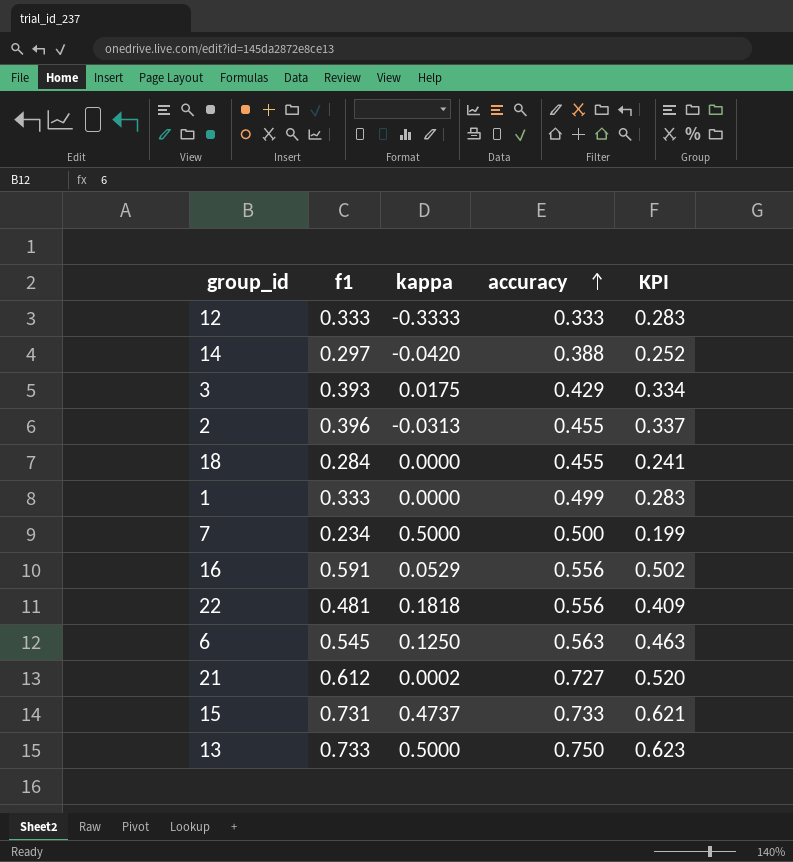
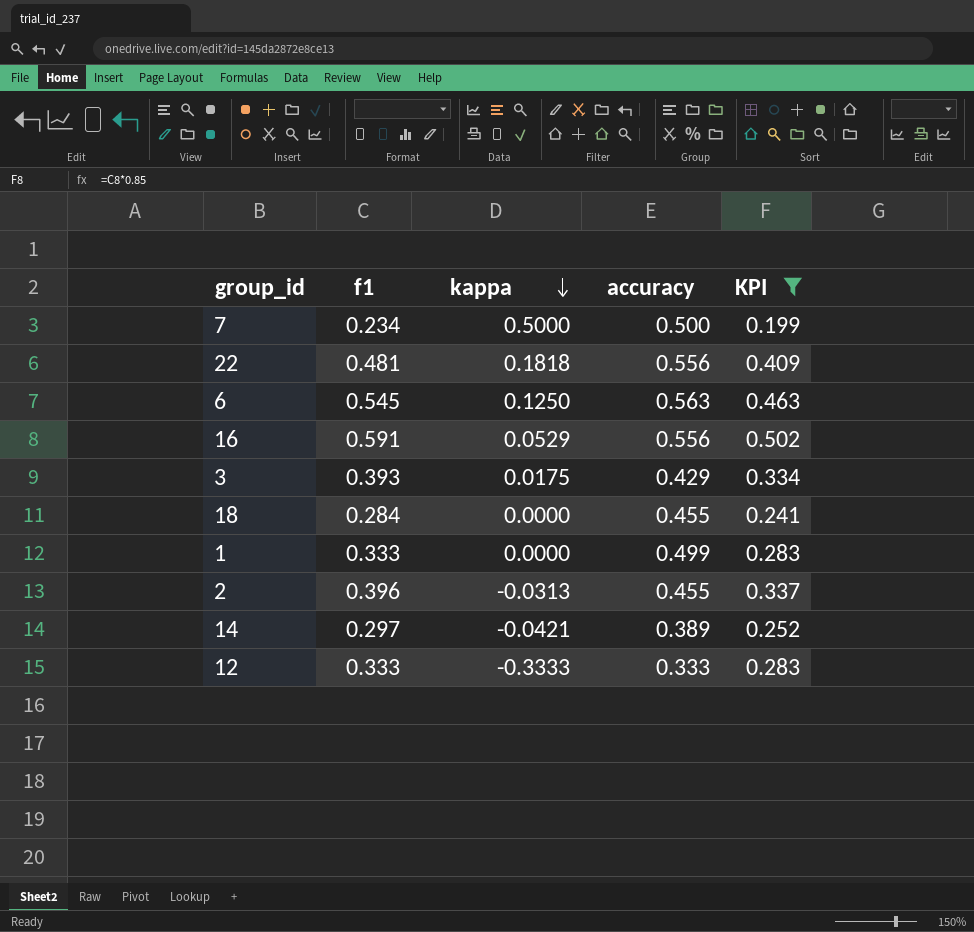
filter: none -> KPI <= 0.502
row order: accuracy ascending -> kappa descending
14 | kappa: -0.0420 -> -0.0421
14 | accuracy: 0.388 -> 0.389

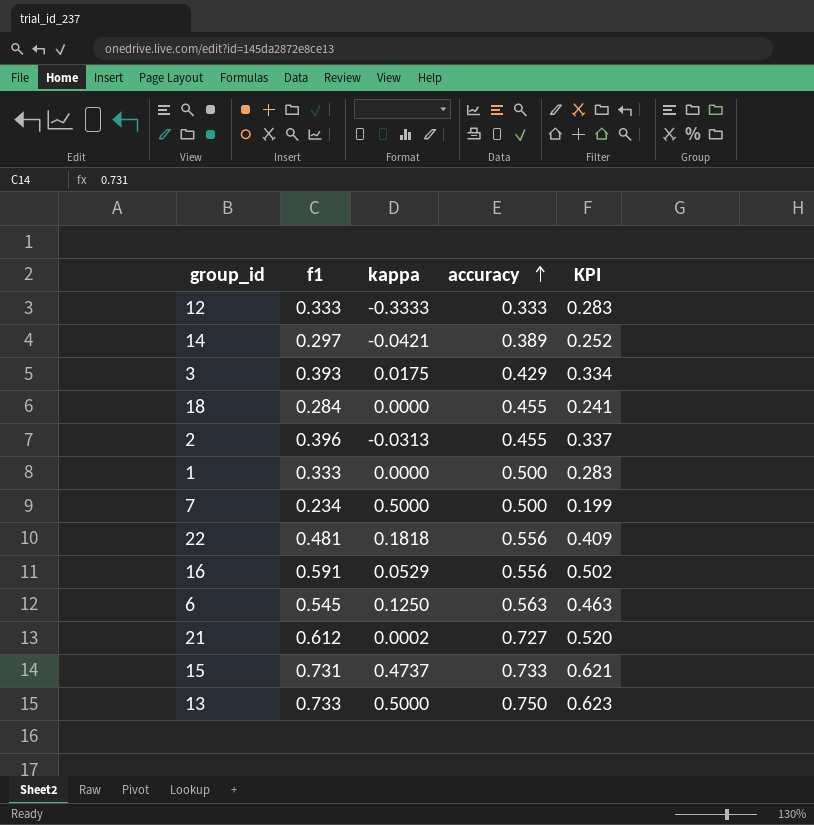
filter: KPI <= 0.502 -> none
row order: kappa descending -> accuracy ascending
1 | accuracy: 0.499 -> 0.500

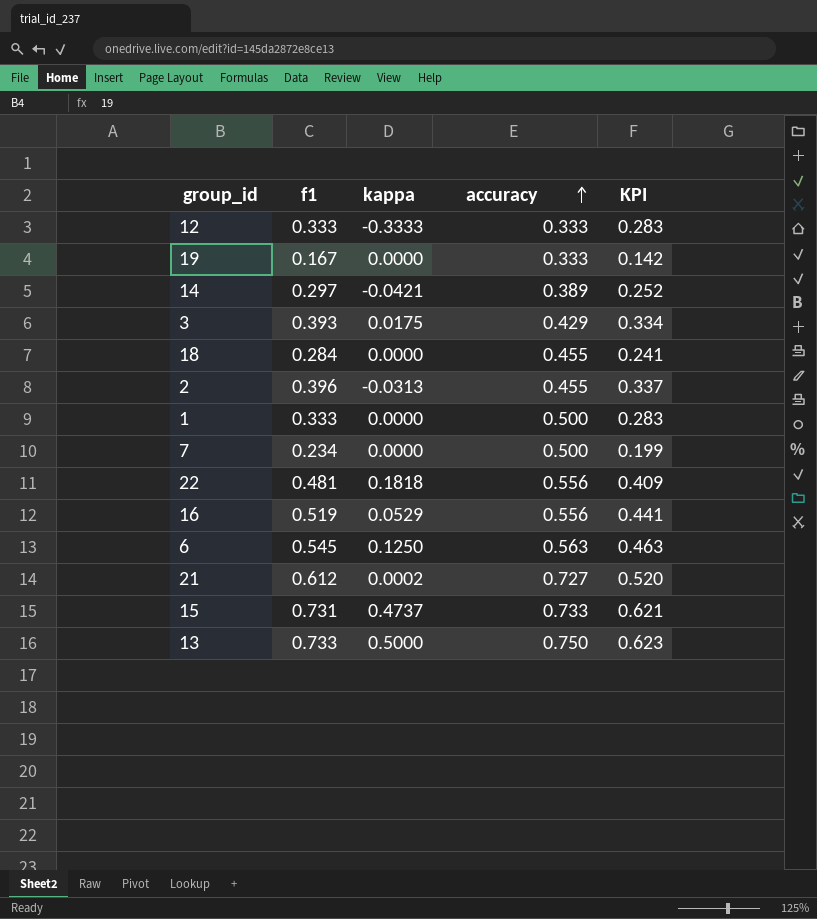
row 19: none -> 0.167 | 0.0000 | 0.333 | 0.142
7 | kappa: 0.5000 -> 0.0000
16 | f1: 0.591 -> 0.519
16 | KPI: 0.502 -> 0.441

